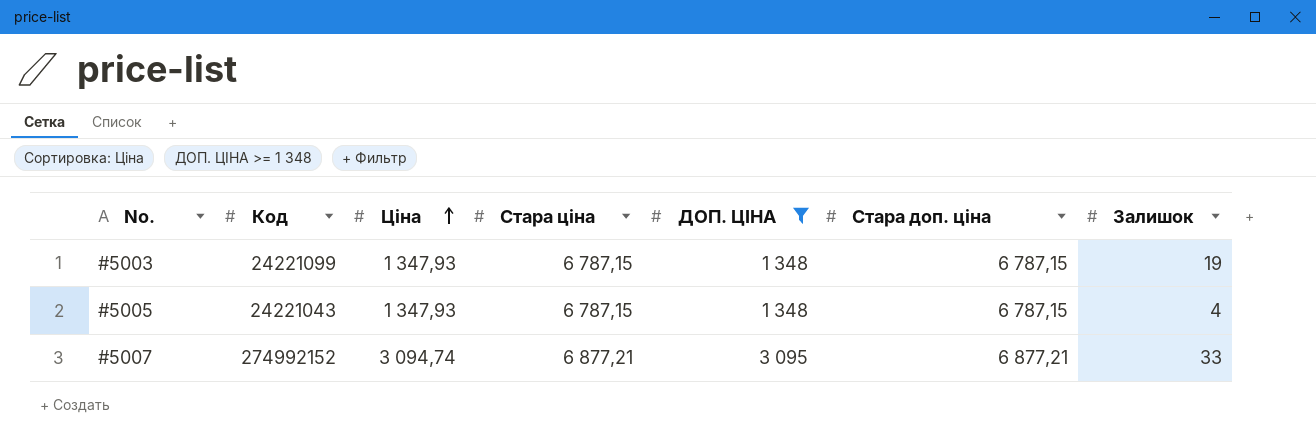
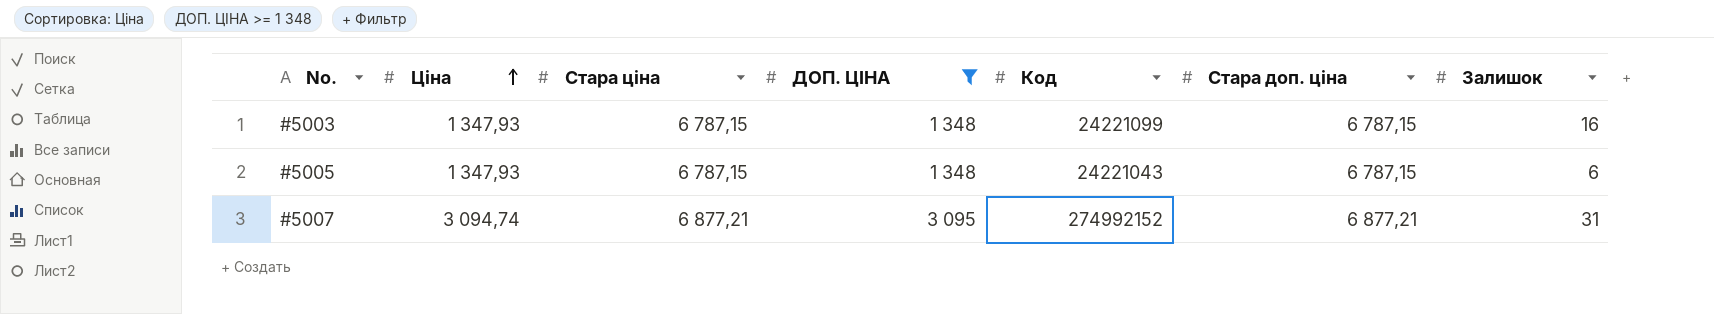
column Код | position: 2 -> 5
#5003 | Залишок: 19 -> 16
#5005 | Залишок: 4 -> 6
#5007 | Залишок: 33 -> 31

